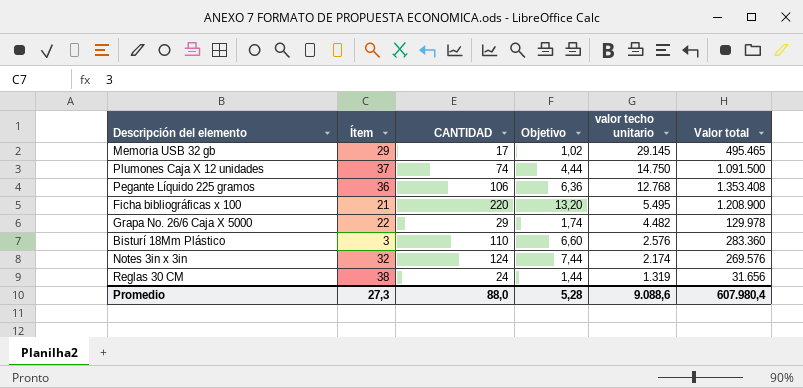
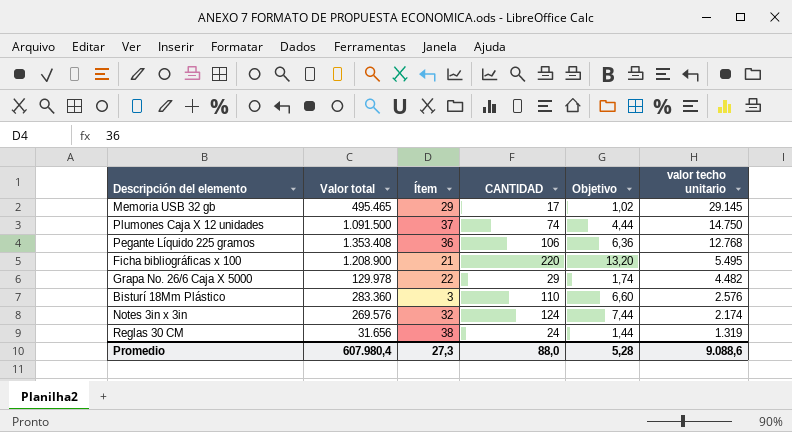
column Valor total | position: 6 -> 2

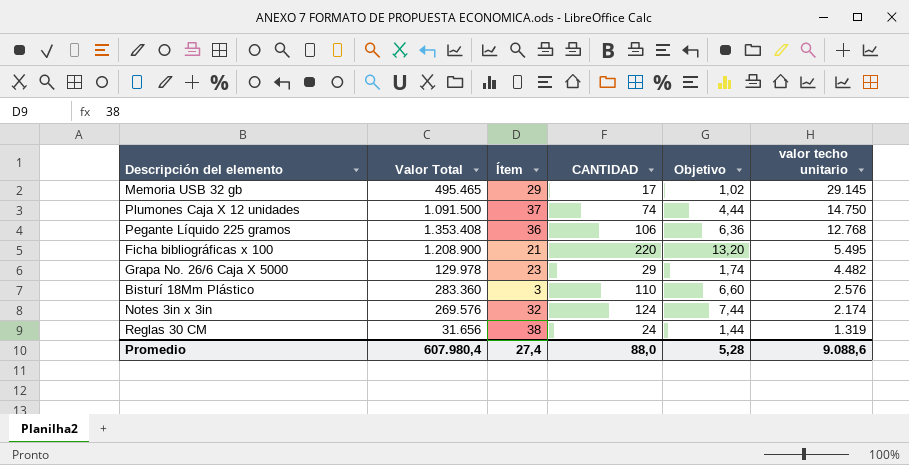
column name: Valor total -> Valor Total
Grapa No. 26/6 Caja X 5000 | Ítem: 22 -> 23
Promedio | Ítem: 27,3 -> 27,4

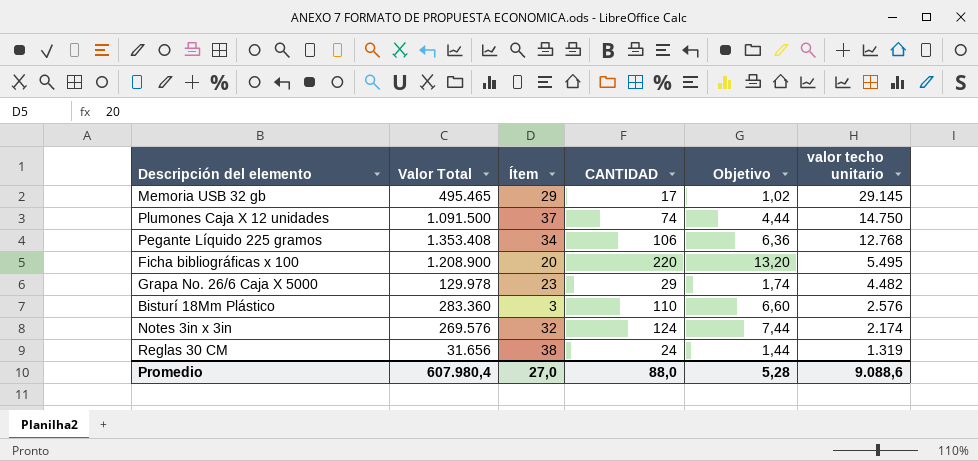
Pegante Líquido 225 gramos | Ítem: 36 -> 34
Ficha bibliográficas x 100 | Ítem: 21 -> 20
Promedio | Ítem: 27,4 -> 27,0

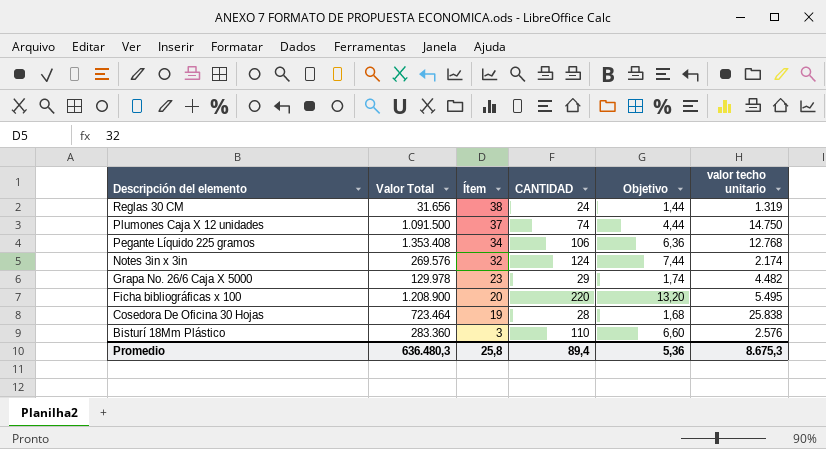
row order: valor techo unitario descending -> Descripción del elemento descending
row Memoria USB 32 gb: 495.465 | 29 | 17 | 1,02 | 29.145 -> none
row Cosedora De Oficina 30 Hojas: none -> 723.464 | 19 | 28 | 1,68 | 25.838
Promedio | Valor Total: 607.980,4 -> 636.480,3
Promedio | Ítem: 27,0 -> 25,8
Promedio | CANTIDAD: 88,0 -> 89,4
Promedio | Objetivo: 5,28 -> 5,36
Promedio | valor techo unitario: 9.088,6 -> 8.675,3

